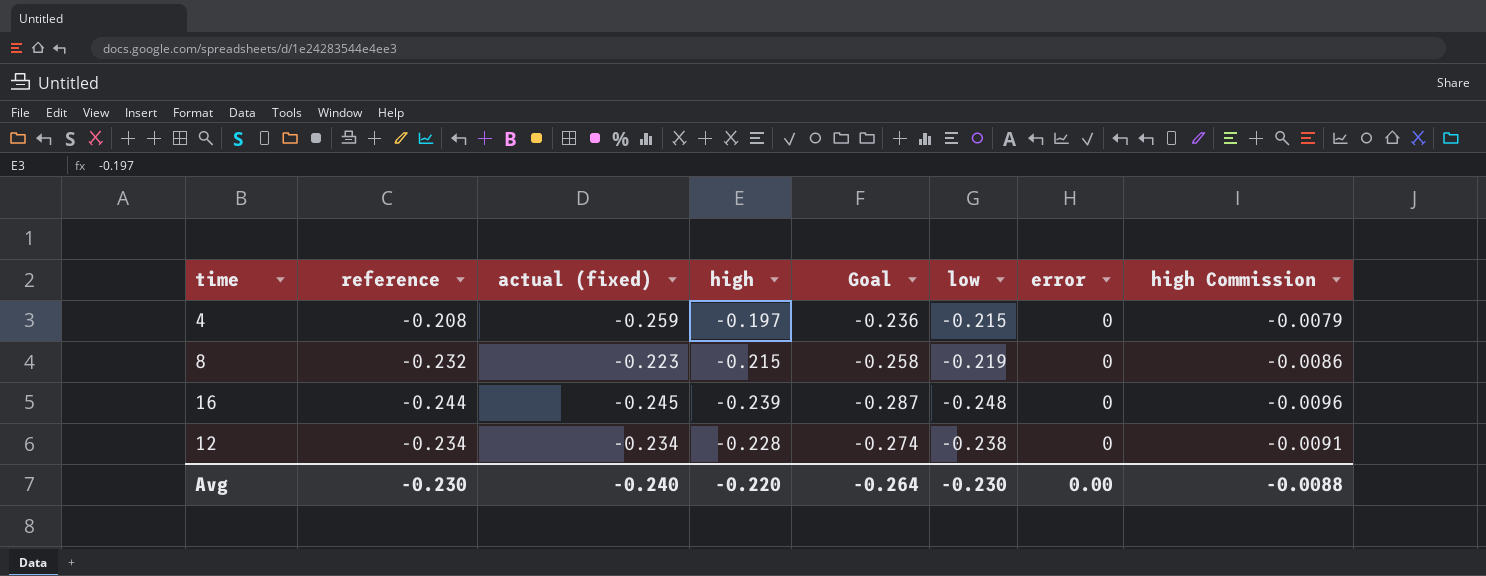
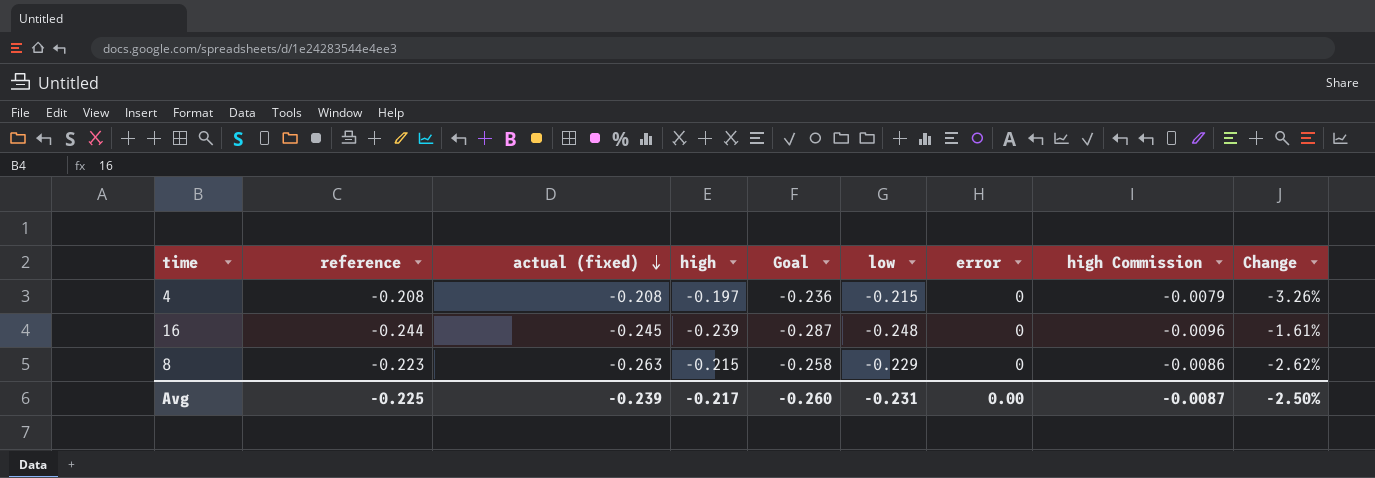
row order: none -> actual (fixed) descending
column Change | formula: none -> ([reference] - [low]) / [low]
row 12: -0.234 | -0.234 | -0.228 | -0.274 | -0.238 | 0 | -0.0091 -> none
4 | actual (fixed): -0.259 -> -0.208
8 | reference: -0.232 -> -0.223
8 | actual (fixed): -0.223 -> -0.263
8 | low: -0.219 -> -0.229
Avg | reference: -0.230 -> -0.225
Avg | actual (fixed): -0.240 -> -0.239
Avg | high: -0.220 -> -0.217
Avg | Goal: -0.264 -> -0.260
Avg | low: -0.230 -> -0.231
Avg | high Commission: -0.0088 -> -0.0087

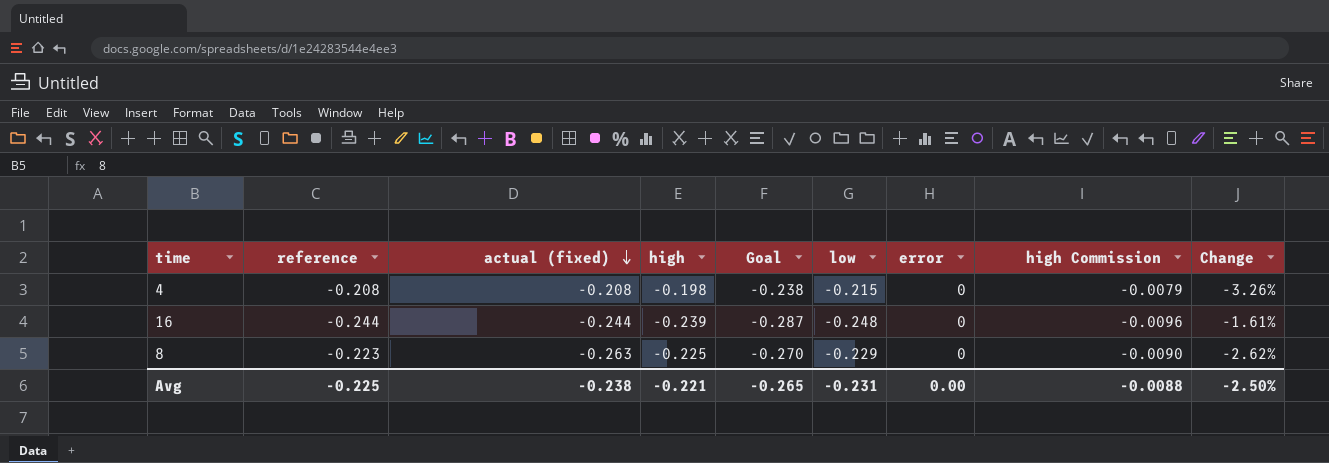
4 | high: -0.197 -> -0.198
4 | Goal: -0.236 -> -0.238
16 | actual (fixed): -0.245 -> -0.244
8 | high: -0.215 -> -0.225
8 | Goal: -0.258 -> -0.270
8 | high Commission: -0.0086 -> -0.0090
Avg | actual (fixed): -0.239 -> -0.238
Avg | high: -0.217 -> -0.221
Avg | Goal: -0.260 -> -0.265
Avg | high Commission: -0.0087 -> -0.0088

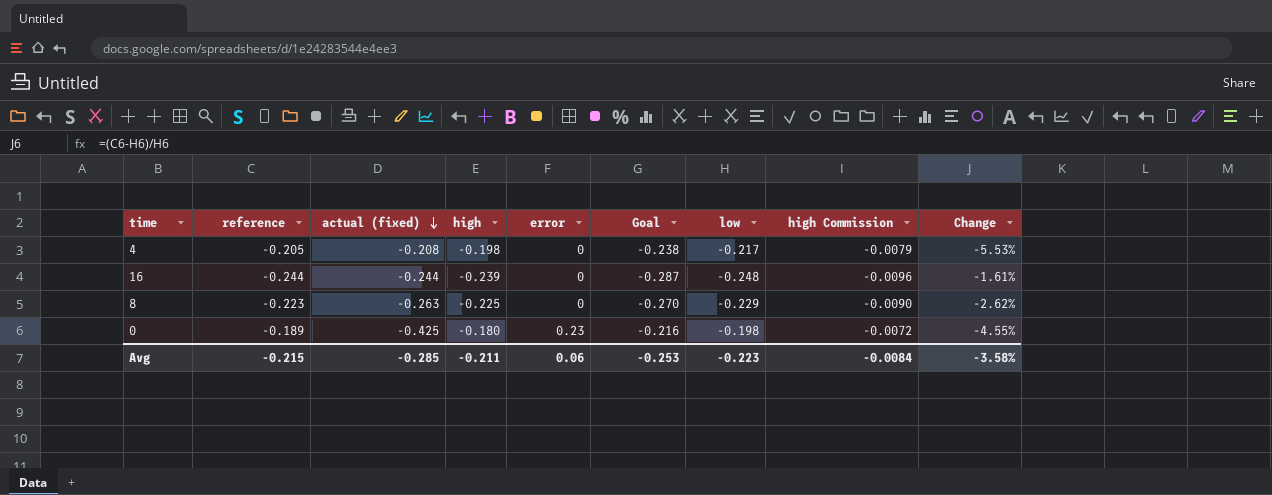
column error | position: 7 -> 5
4 | reference: -0.208 -> -0.205
4 | low: -0.215 -> -0.217
4 | Change: -3.26% -> -5.53%
row 0: none -> -0.189 | -0.425 | -0.180 | 0.23 | -0.216 | -0.198 | -0.0072 | -4.55%
Avg | reference: -0.225 -> -0.215
Avg | actual (fixed): -0.238 -> -0.285
Avg | high: -0.221 -> -0.211
Avg | error: 0.00 -> 0.06
Avg | Goal: -0.265 -> -0.253
Avg | low: -0.231 -> -0.223
Avg | high Commission: -0.0088 -> -0.0084
Avg | Change: -2.50% -> -3.58%

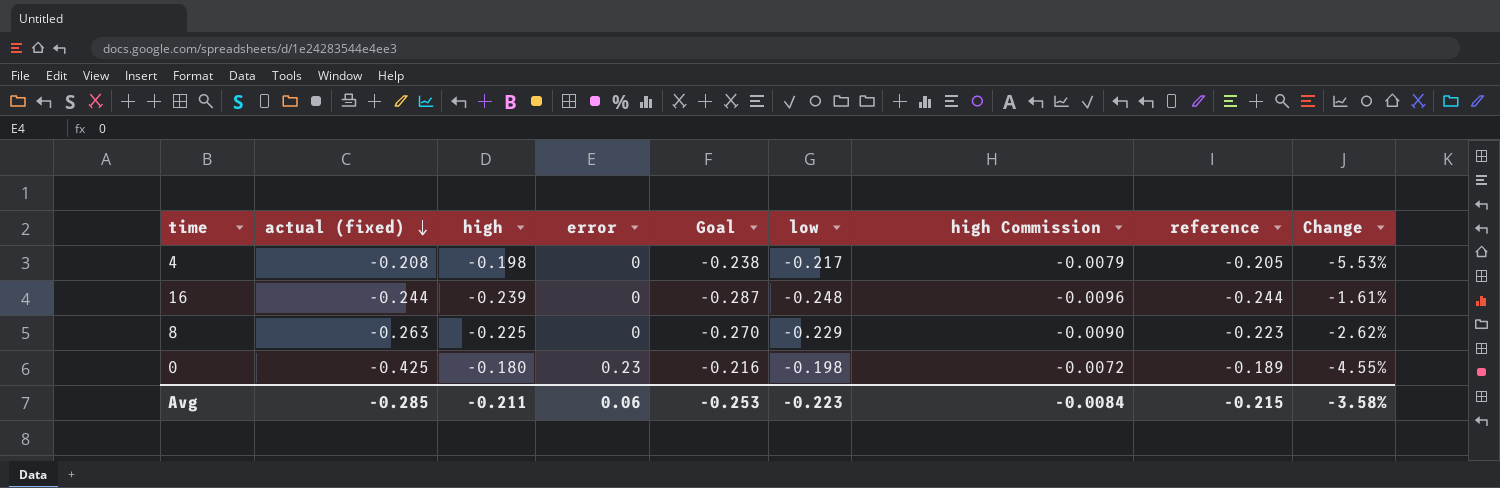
column reference | position: 2 -> 8

